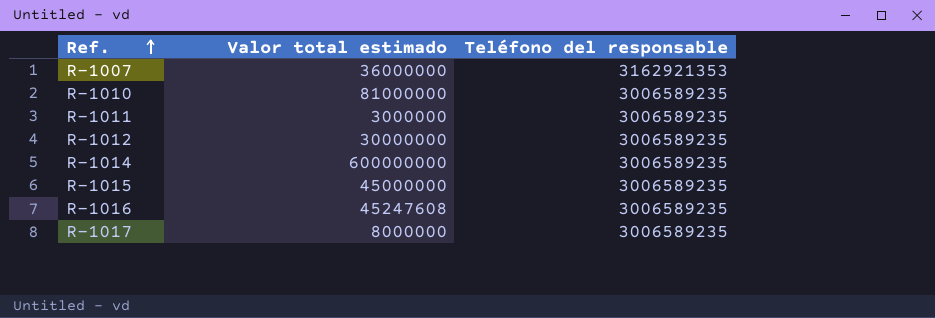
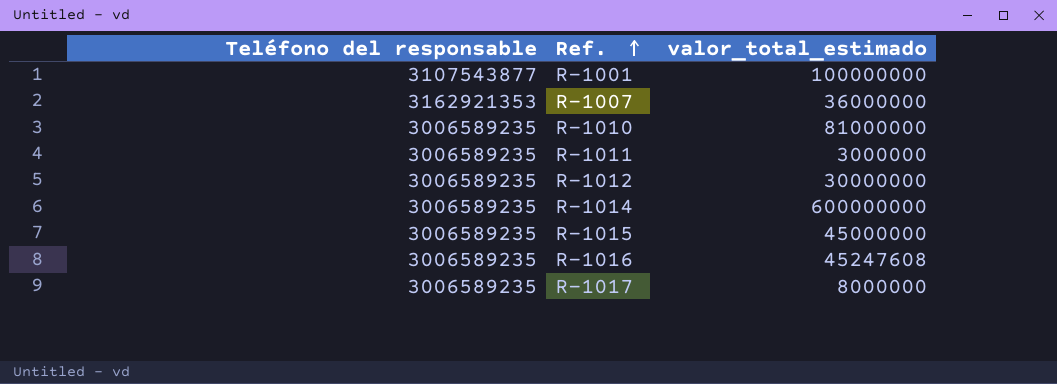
column Teléfono del responsable | position: 3 -> 1
column name: Valor total estimado -> valor_total_estimado
row R-1001: none -> 3107543877 | 100000000

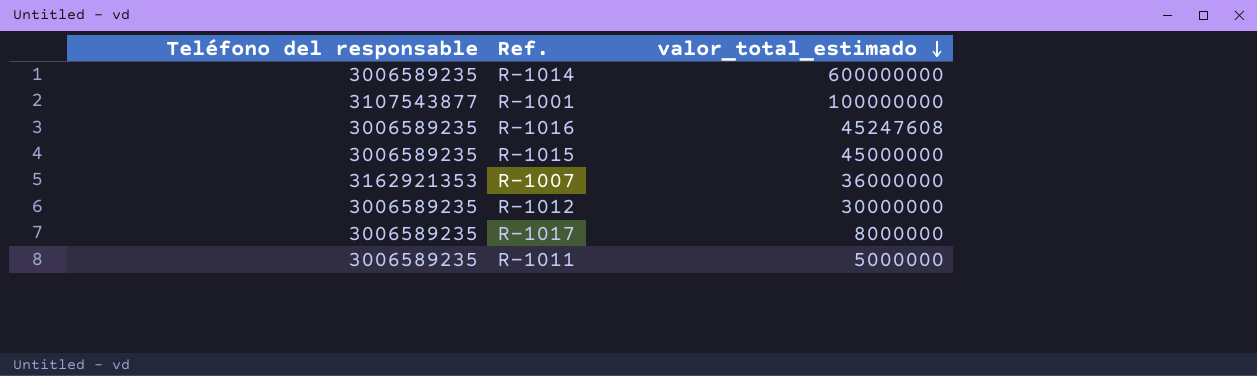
row order: Ref. ascending -> valor_total_estimado descending
row R-1010: 3006589235 | 81000000 -> none
R-1011 | valor_total_estimado: 3000000 -> 5000000

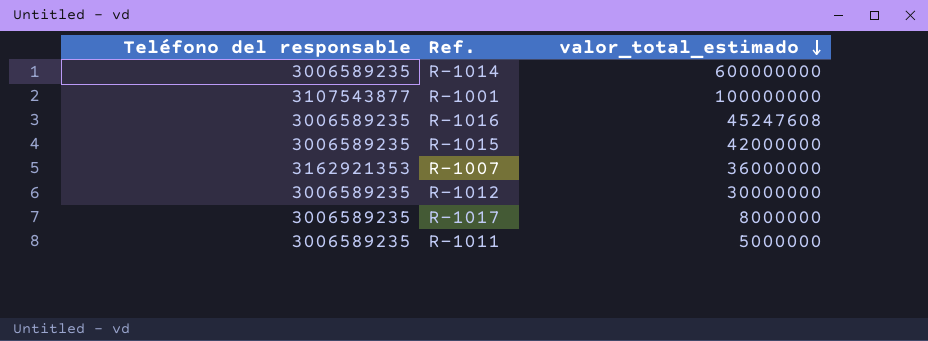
R-1015 | valor_total_estimado: 45000000 -> 42000000

